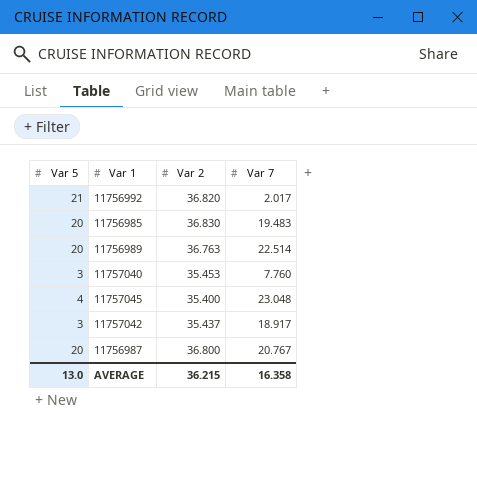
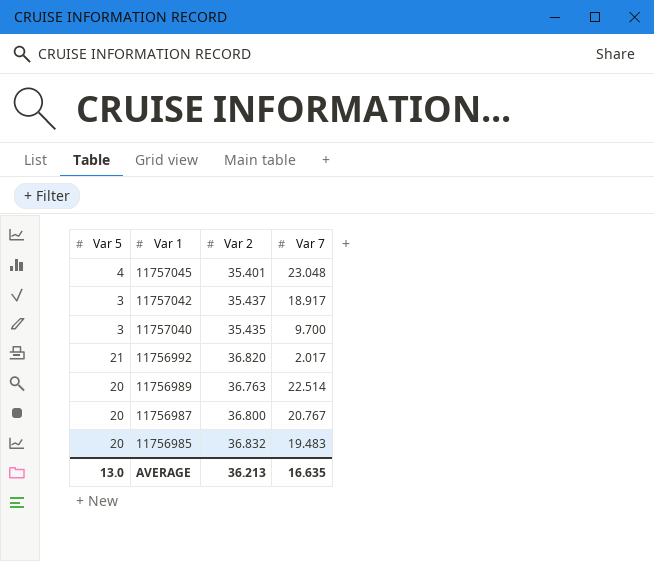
row order: none -> Var 1 descending
11757045 | Var 2: 35.400 -> 35.401
11757040 | Var 2: 35.453 -> 35.435
11757040 | Var 7: 7.760 -> 9.700
11756985 | Var 2: 36.830 -> 36.832
AVERAGE | Var 2: 36.215 -> 36.213
AVERAGE | Var 7: 16.358 -> 16.635

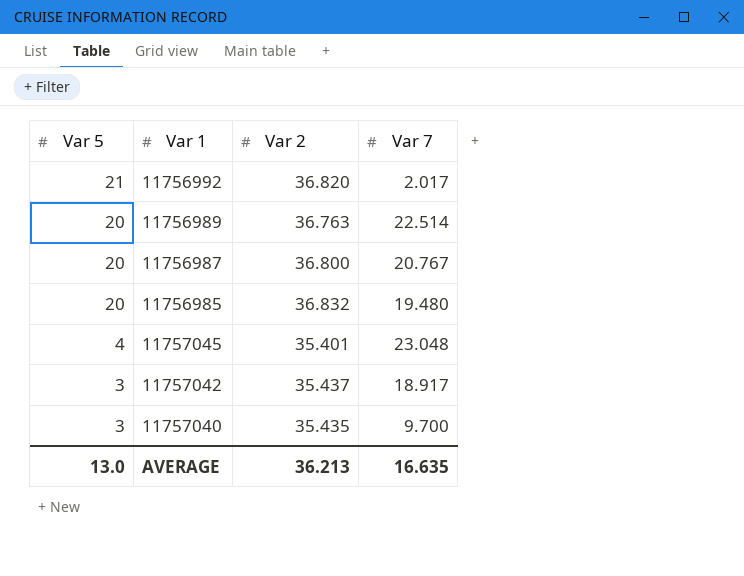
row order: Var 1 descending -> Var 5 descending
11756985 | Var 7: 19.483 -> 19.480

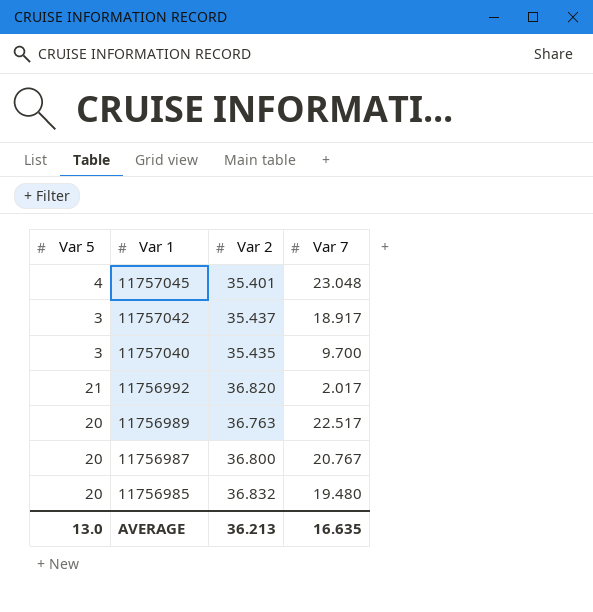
row order: Var 5 descending -> Var 1 descending
11756989 | Var 7: 22.514 -> 22.517

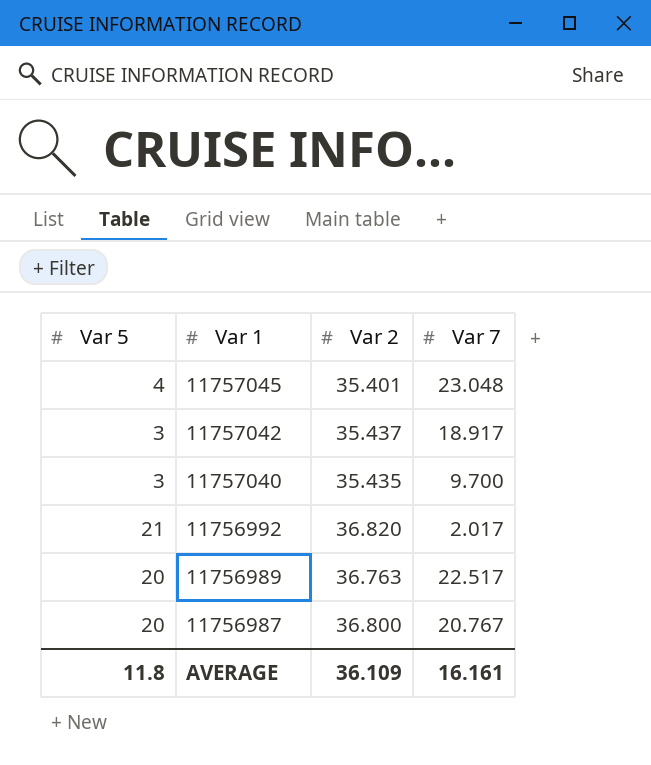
row 11756985: 20 | 36.832 | 19.480 -> none
AVERAGE | Var 5: 13.0 -> 11.8
AVERAGE | Var 2: 36.213 -> 36.109
AVERAGE | Var 7: 16.635 -> 16.161

